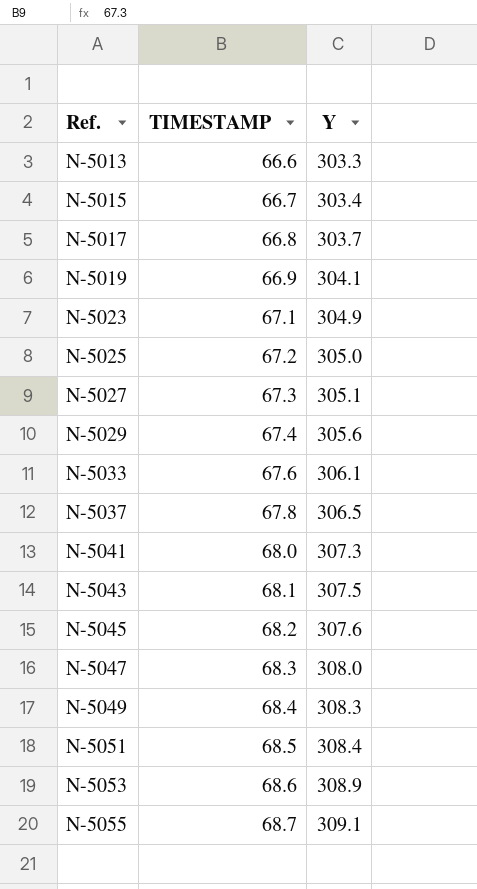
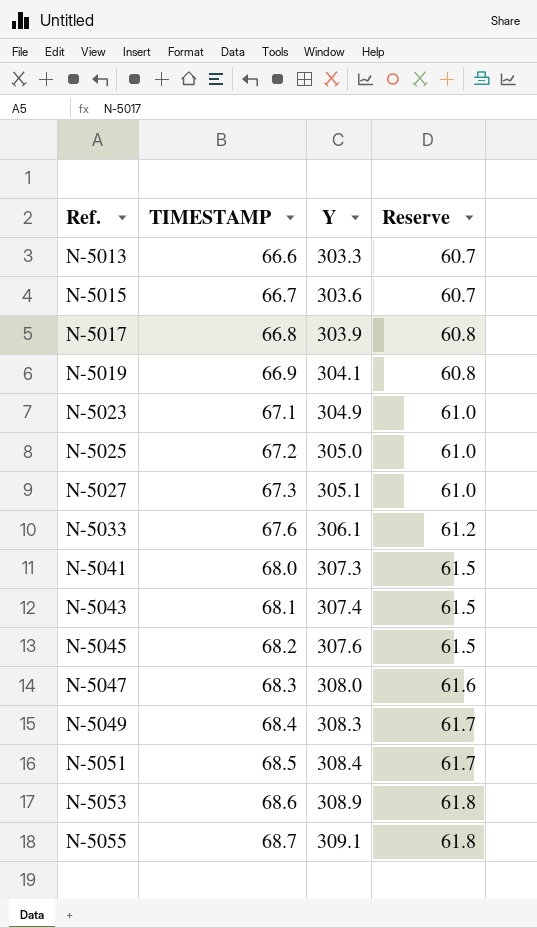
column Reserve | formula: none -> [Y] * 0.2
row N-5029: 67.4 | 305.6 -> none
row N-5037: 67.8 | 306.5 -> none
N-5015 | Y: 303.4 -> 303.6
N-5017 | Y: 303.7 -> 303.9
N-5043 | Y: 307.5 -> 307.4

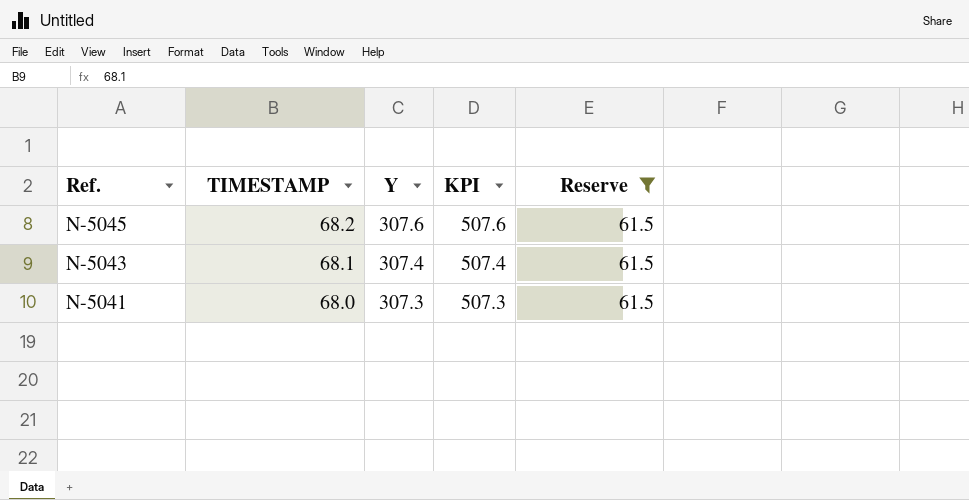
filter: none -> Reserve = 61.5
row order: Ref. ascending -> Ref. descending
column KPI | formula: none -> [Y] + 200

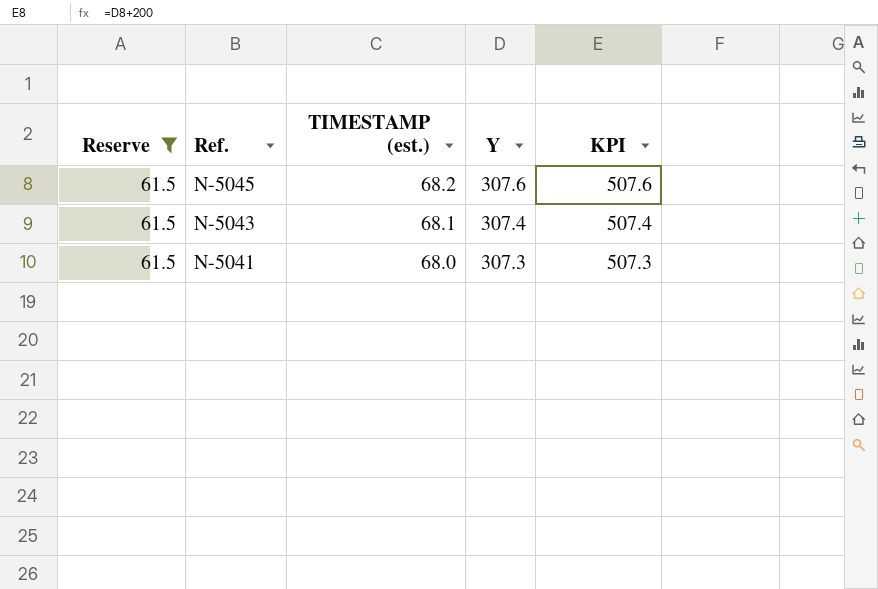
column Reserve | position: 5 -> 1
column name: TIMESTAMP -> TIMESTAMP (est.)

